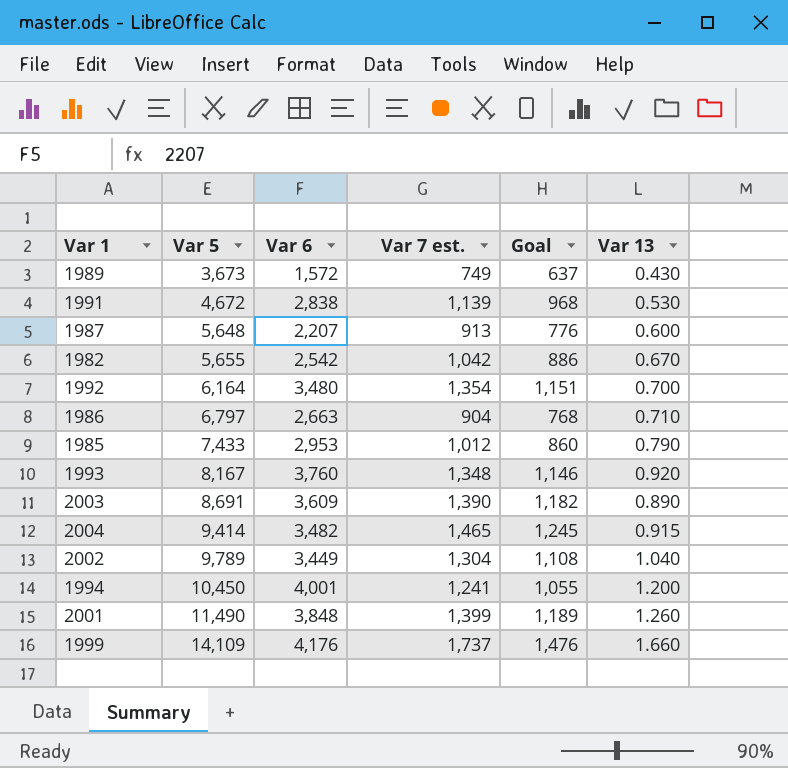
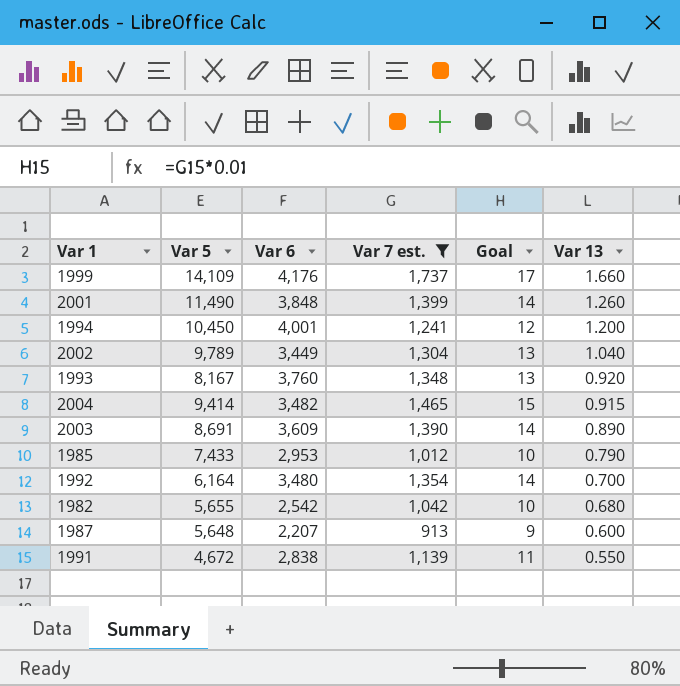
filter: none -> Var 7 est. >= 913
row order: Var 5 ascending -> Var 13 descending
column Goal | formula: [Var 7 est.] * 0.85 -> [Var 7 est.] * 0.01
1982 | Var 13: 0.670 -> 0.680
1991 | Var 13: 0.530 -> 0.550

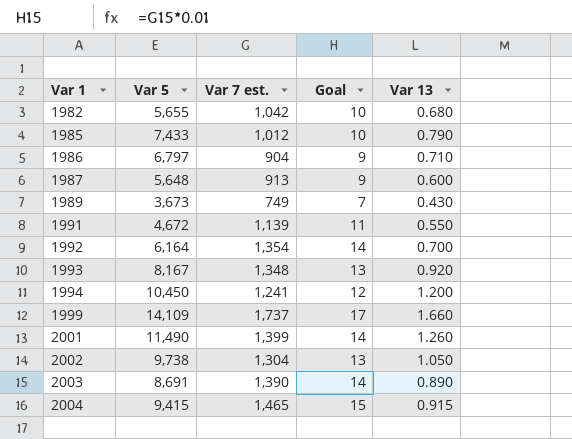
filter: Var 7 est. >= 913 -> none
row order: Var 13 descending -> Var 1 ascending
column Var 6 | position: 3 -> none
2002 | Var 5: 9,789 -> 9,738
2002 | Var 13: 1.040 -> 1.050
2004 | Var 5: 9,414 -> 9,415

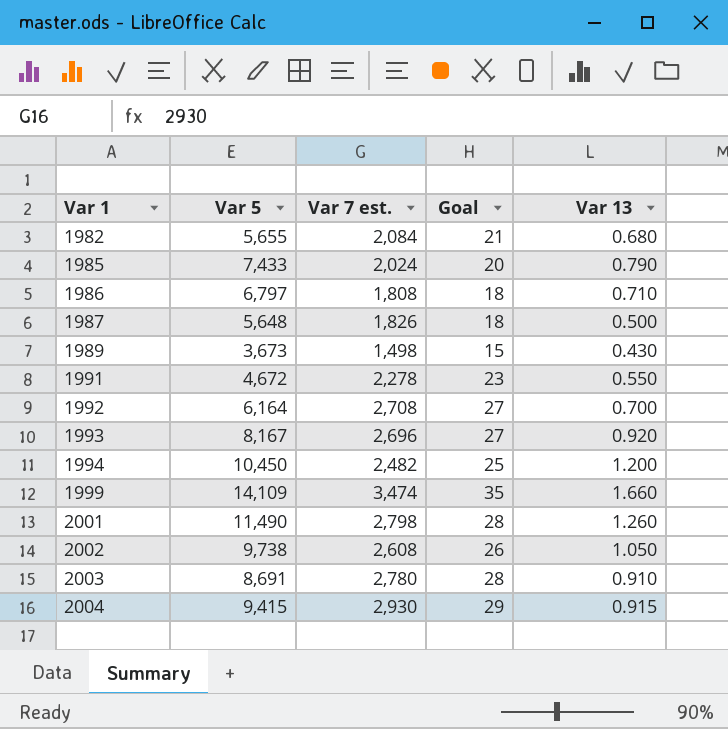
1982 | Var 7 est.: 1,042 -> 2,084
1982 | Goal: 10 -> 21
1985 | Var 7 est.: 1,012 -> 2,024
1985 | Goal: 10 -> 20
1986 | Var 7 est.: 904 -> 1,808
1986 | Goal: 9 -> 18
1987 | Var 7 est.: 913 -> 1,826
1987 | Goal: 9 -> 18
1987 | Var 13: 0.600 -> 0.500
1989 | Var 7 est.: 749 -> 1,498
1989 | Goal: 7 -> 15
1991 | Var 7 est.: 1,139 -> 2,278
1991 | Goal: 11 -> 23
1992 | Var 7 est.: 1,354 -> 2,708
1992 | Goal: 14 -> 27
1993 | Var 7 est.: 1,348 -> 2,696
1993 | Goal: 13 -> 27
1994 | Var 7 est.: 1,241 -> 2,482
1994 | Goal: 12 -> 25
1999 | Var 7 est.: 1,737 -> 3,474
1999 | Goal: 17 -> 35
2001 | Var 7 est.: 1,399 -> 2,798
2001 | Goal: 14 -> 28
2002 | Var 7 est.: 1,304 -> 2,608
2002 | Goal: 13 -> 26
2003 | Var 7 est.: 1,390 -> 2,780
2003 | Goal: 14 -> 28
2003 | Var 13: 0.890 -> 0.910
2004 | Var 7 est.: 1,465 -> 2,930
2004 | Goal: 15 -> 29

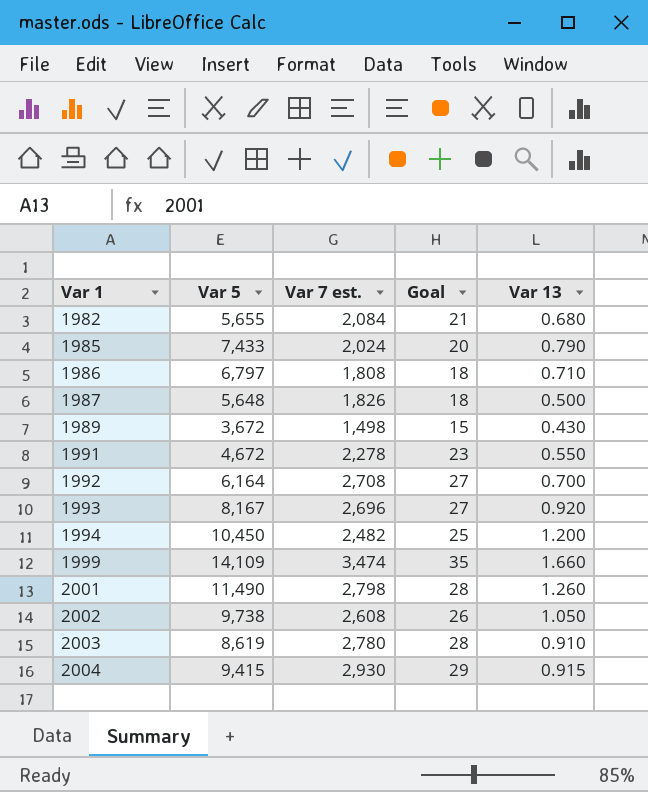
1989 | Var 5: 3,673 -> 3,672
2003 | Var 5: 8,691 -> 8,619

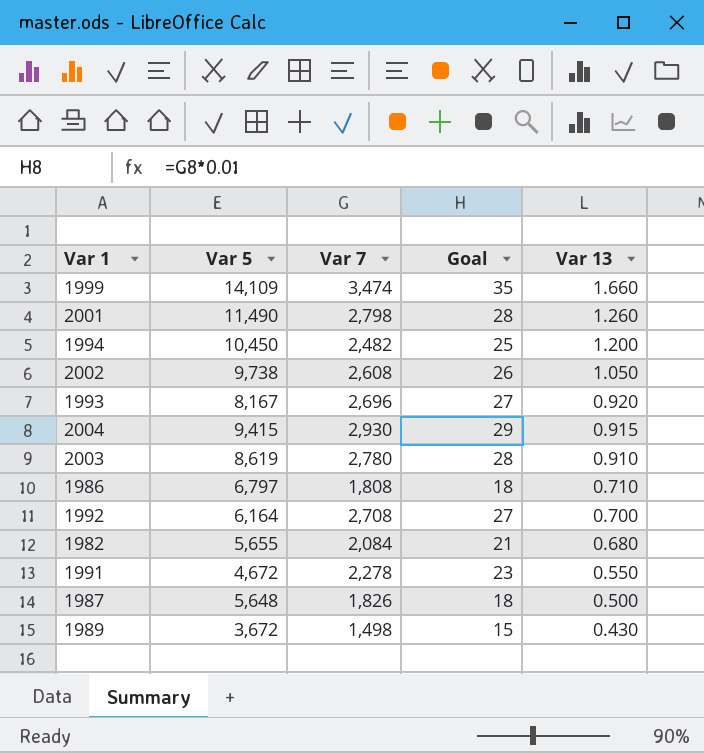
row order: Var 1 ascending -> Var 13 descending
column name: Var 7 est. -> Var 7
row 1985: 7,433 | 2,024 | 20 | 0.790 -> none

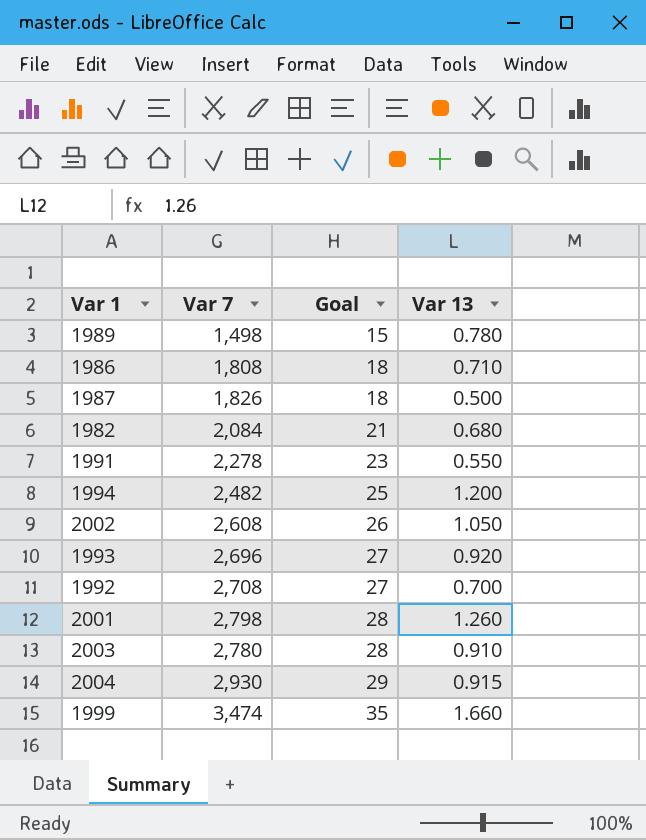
row order: Var 13 descending -> Goal ascending
column Var 5 | position: 2 -> none
1989 | Var 13: 0.430 -> 0.780

